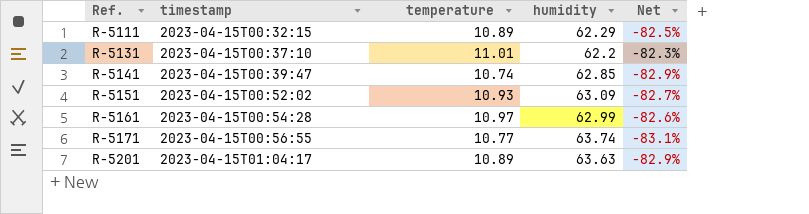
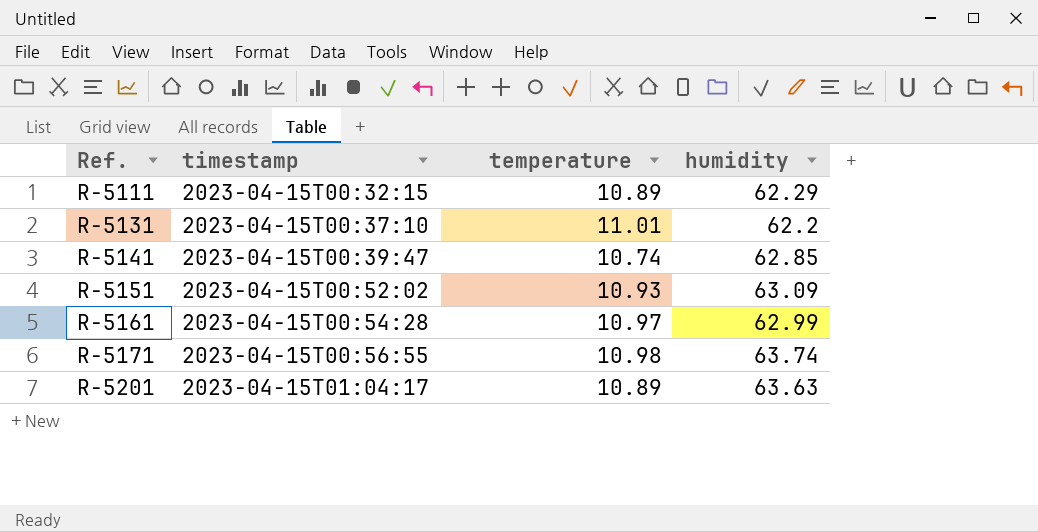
column Net | formula: ([temperature] - [humidity]) / [humidity] -> none
R-5171 | temperature: 10.77 -> 10.98

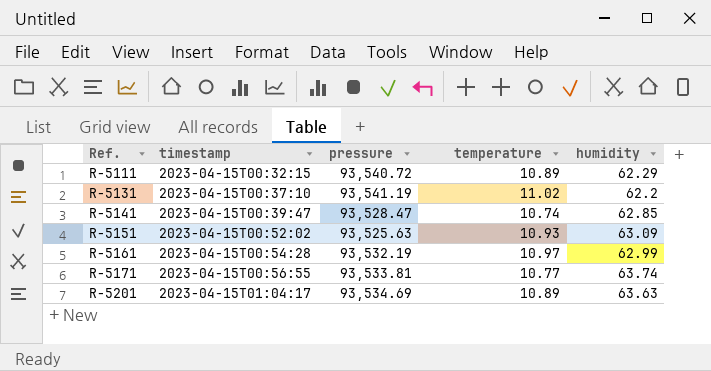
column pressure | position: none -> 3
R-5131 | temperature: 11.01 -> 11.02
R-5171 | temperature: 10.98 -> 10.77

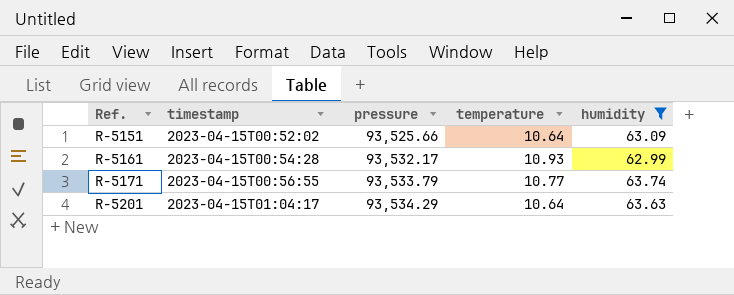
filter: none -> humidity >= 62.99
R-5151 | pressure: 93,525.63 -> 93,525.66
R-5151 | temperature: 10.93 -> 10.64
R-5161 | pressure: 93,532.19 -> 93,532.17
R-5161 | temperature: 10.97 -> 10.93
R-5171 | pressure: 93,533.81 -> 93,533.79
R-5201 | pressure: 93,534.69 -> 93,534.29
R-5201 | temperature: 10.89 -> 10.64

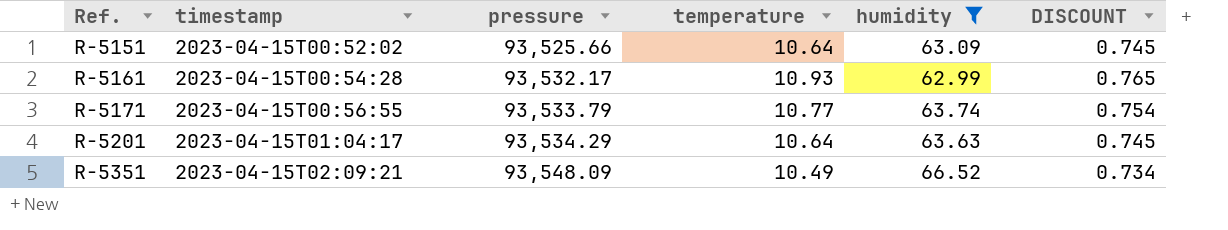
column DISCOUNT | formula: none -> [temperature] * 0.07
row R-5351: none -> 2023-04-15T02:09:21 | 93,548.09 | 10.49 | 66.52 | 0.734

